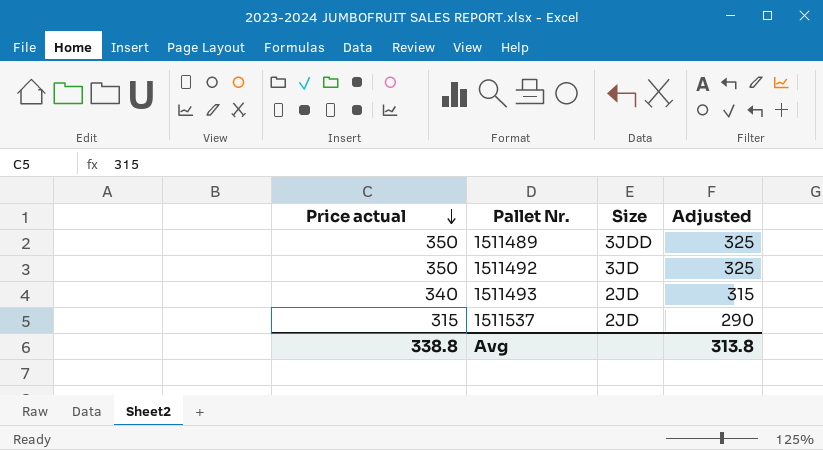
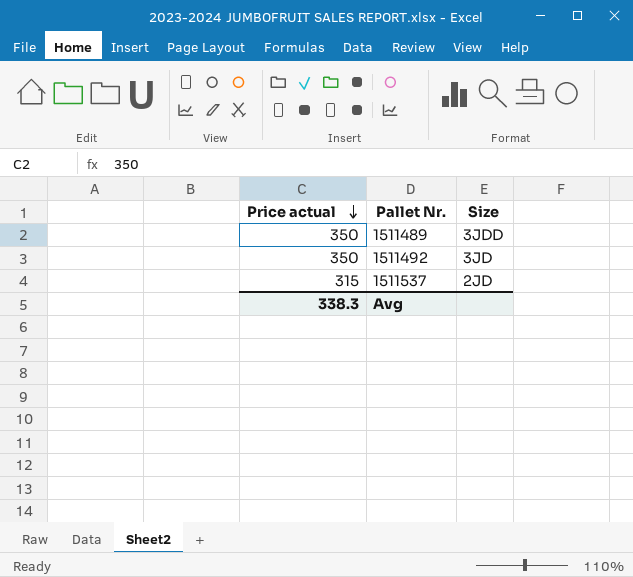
column Adjusted | formula: [Price actual] - 25 -> none
row 1511493: 340 | 2JD | 315 -> none
Avg | Price actual: 338.8 -> 338.3

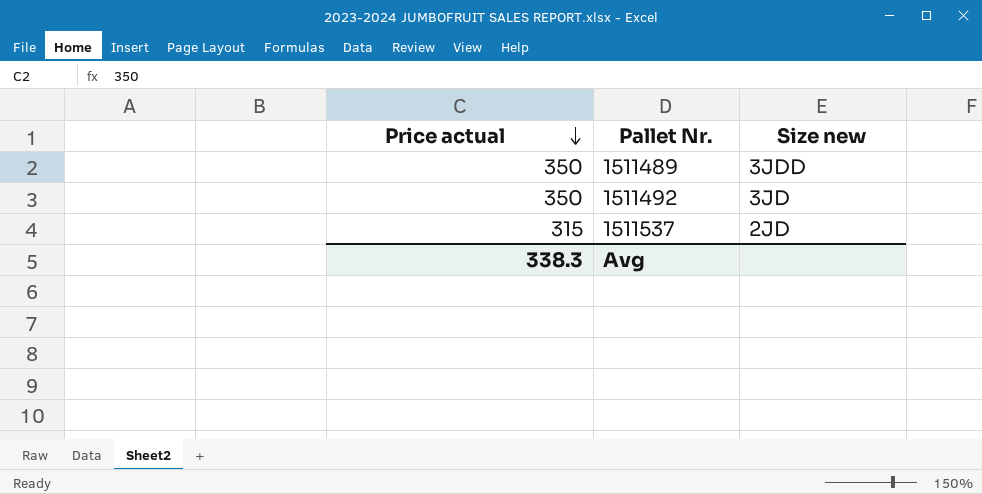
column name: Size -> Size new

